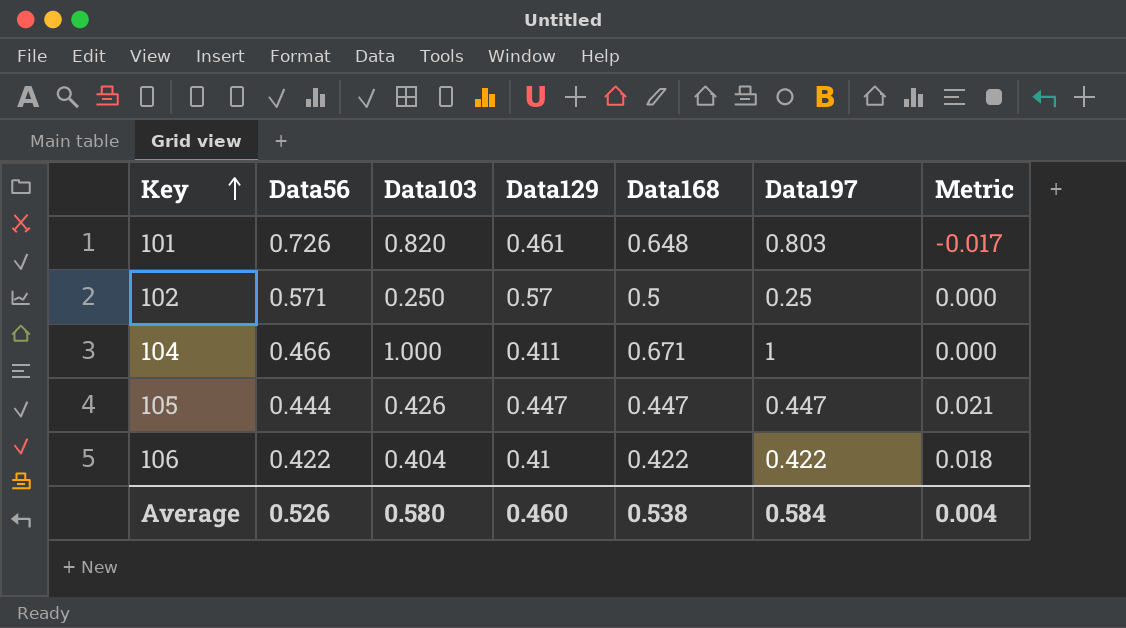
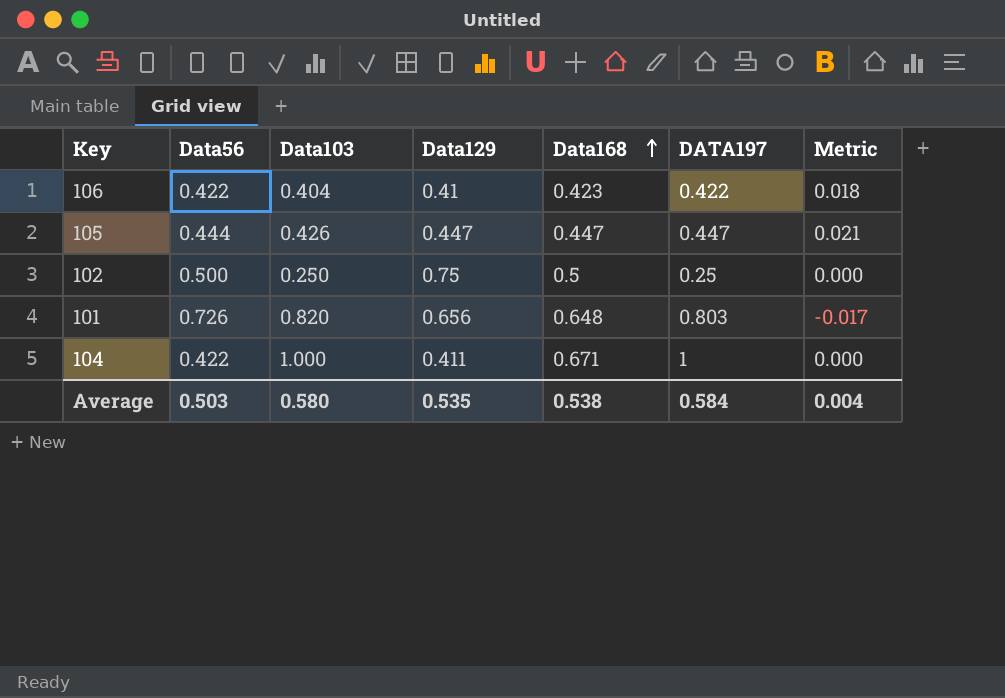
row order: Key ascending -> Data168 ascending
column name: Data197 -> DATA197
106 | Data168: 0.422 -> 0.423
102 | Data56: 0.571 -> 0.500
102 | Data129: 0.57 -> 0.75
101 | Data129: 0.461 -> 0.656
104 | Data56: 0.466 -> 0.422
Average | Data56: 0.526 -> 0.503
Average | Data129: 0.460 -> 0.535

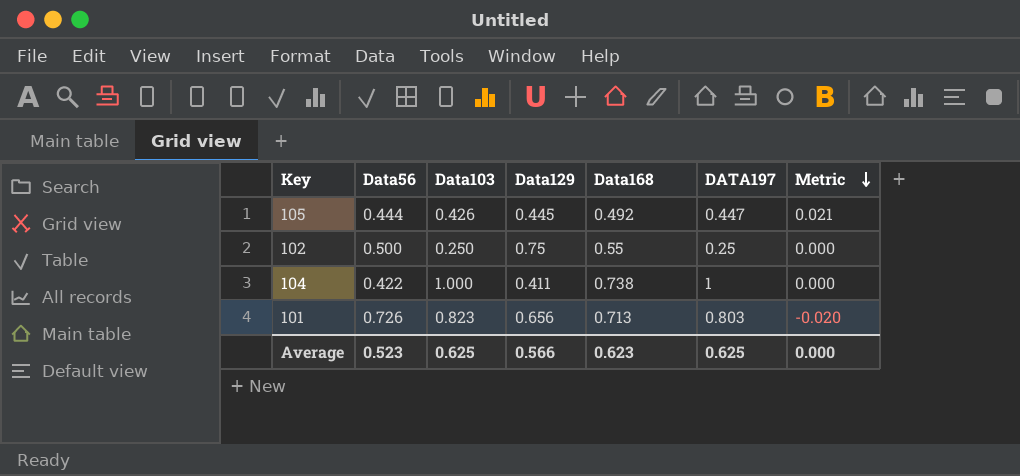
row order: Data168 ascending -> Metric descending
row 106: 0.422 | 0.404 | 0.41 | 0.423 | 0.422 | 0.018 -> none
105 | Data129: 0.447 -> 0.445
105 | Data168: 0.447 -> 0.492
102 | Data168: 0.5 -> 0.55
104 | Data168: 0.671 -> 0.738
101 | Data103: 0.820 -> 0.823
101 | Data168: 0.648 -> 0.713
101 | Metric: -0.017 -> -0.020
Average | Data56: 0.503 -> 0.523
Average | Data103: 0.580 -> 0.625
Average | Data129: 0.535 -> 0.566
Average | Data168: 0.538 -> 0.623
Average | DATA197: 0.584 -> 0.625
Average | Metric: 0.004 -> 0.000

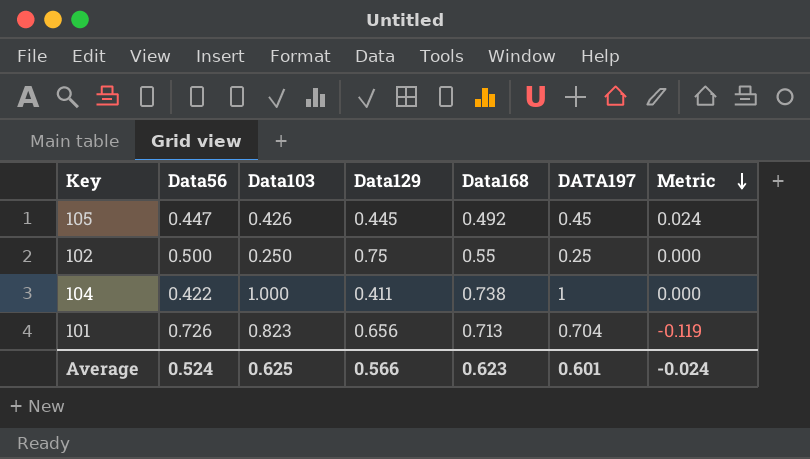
105 | Data56: 0.444 -> 0.447
105 | DATA197: 0.447 -> 0.45
105 | Metric: 0.021 -> 0.024
101 | DATA197: 0.803 -> 0.704
101 | Metric: -0.020 -> -0.119
Average | Data56: 0.523 -> 0.524
Average | DATA197: 0.625 -> 0.601
Average | Metric: 0.000 -> -0.024

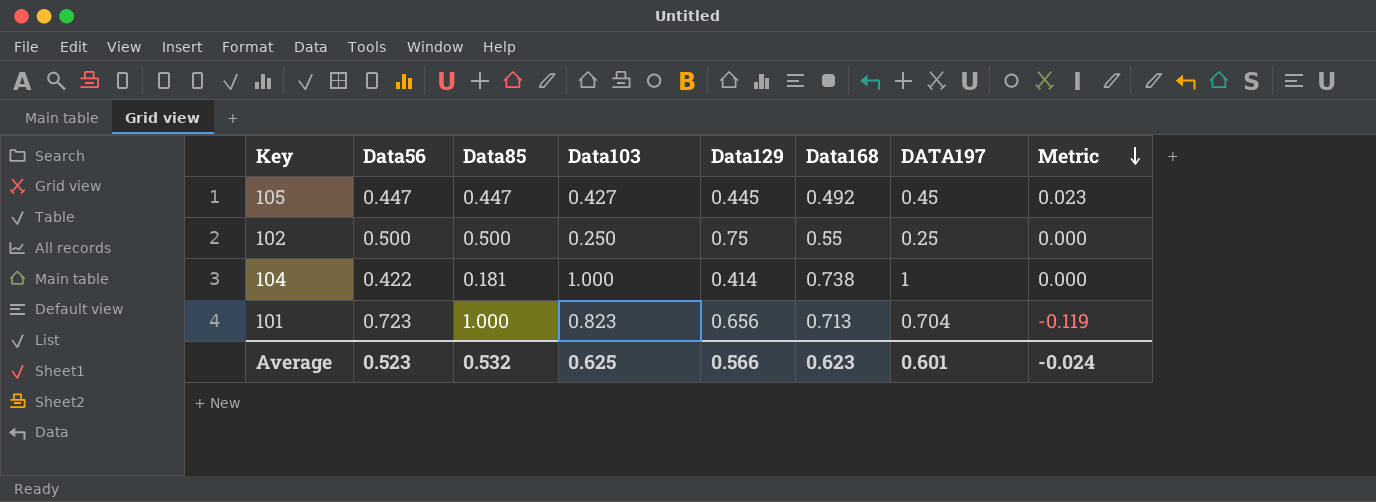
column Data85 | position: none -> 3
105 | Data103: 0.426 -> 0.427
105 | Metric: 0.024 -> 0.023
104 | Data129: 0.411 -> 0.414
101 | Data56: 0.726 -> 0.723
Average | Data56: 0.524 -> 0.523

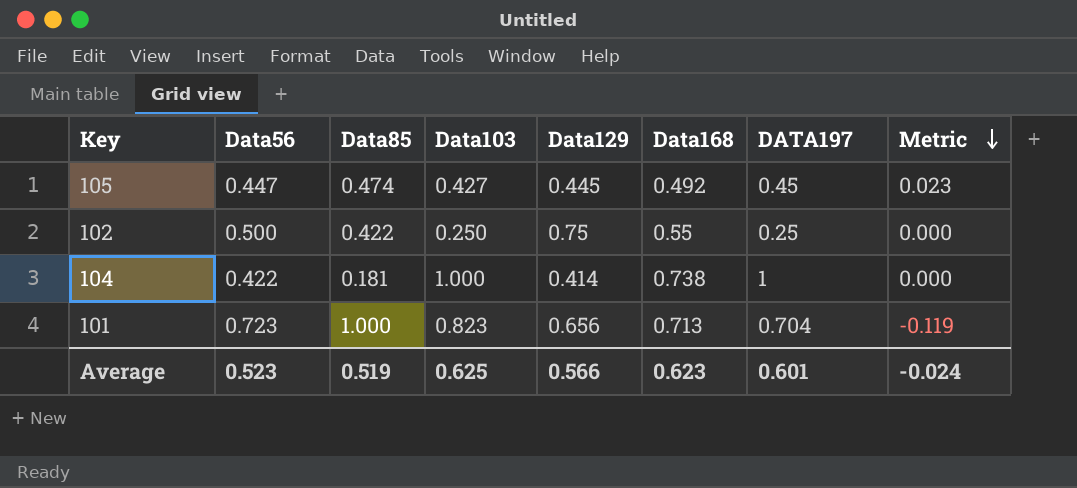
105 | Data85: 0.447 -> 0.474
102 | Data85: 0.500 -> 0.422
Average | Data85: 0.532 -> 0.519

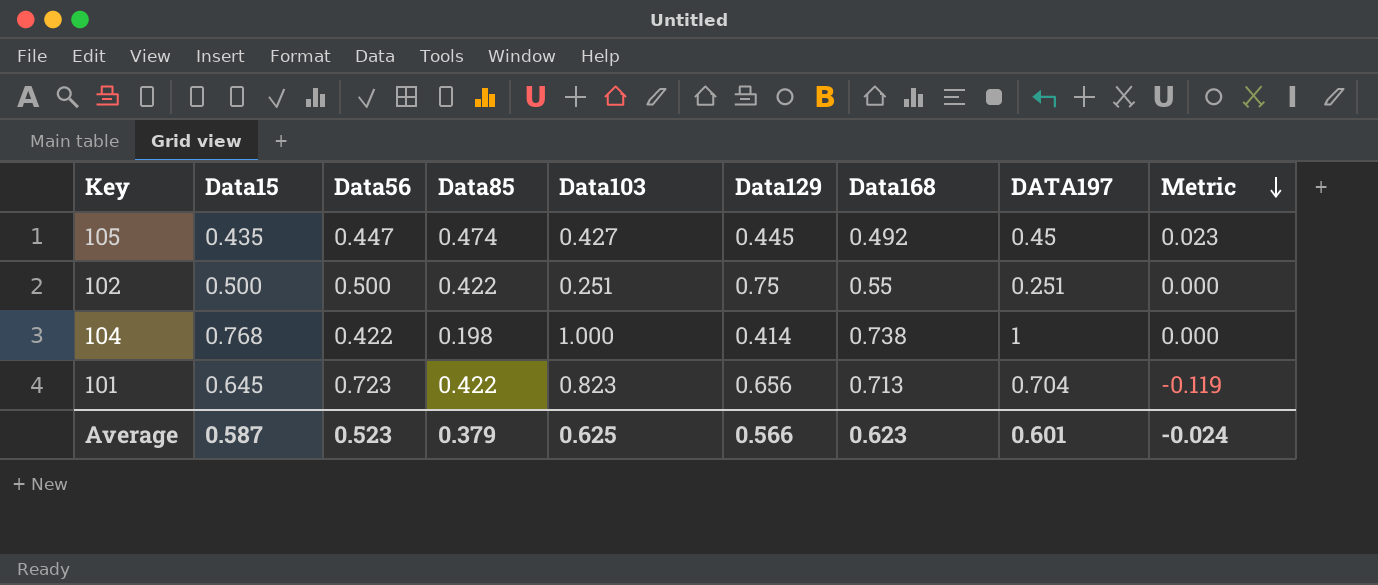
column Data15 | position: none -> 2
102 | Data103: 0.250 -> 0.251
102 | DATA197: 0.25 -> 0.251
104 | Data85: 0.181 -> 0.198
101 | Data85: 1.000 -> 0.422
Average | Data85: 0.519 -> 0.379

